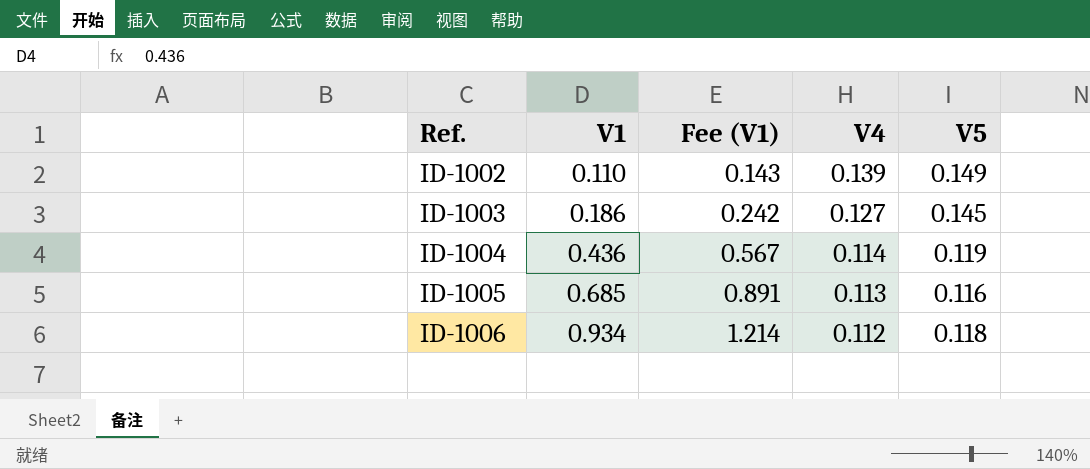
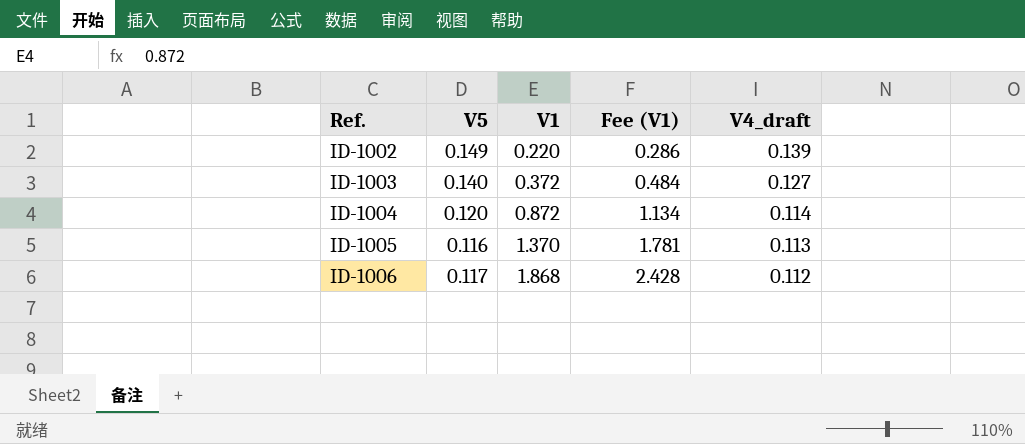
column V5 | position: 5 -> 2
column name: V4 -> V4_draft
ID-1002 | V1: 0.110 -> 0.220
ID-1002 | Fee (V1): 0.143 -> 0.286
ID-1003 | V5: 0.145 -> 0.140
ID-1003 | V1: 0.186 -> 0.372
ID-1003 | Fee (V1): 0.242 -> 0.484
ID-1004 | V5: 0.119 -> 0.120
ID-1004 | V1: 0.436 -> 0.872
ID-1004 | Fee (V1): 0.567 -> 1.134
ID-1005 | V1: 0.685 -> 1.370
ID-1005 | Fee (V1): 0.891 -> 1.781
ID-1006 | V5: 0.118 -> 0.117
ID-1006 | V1: 0.934 -> 1.868
ID-1006 | Fee (V1): 1.214 -> 2.428

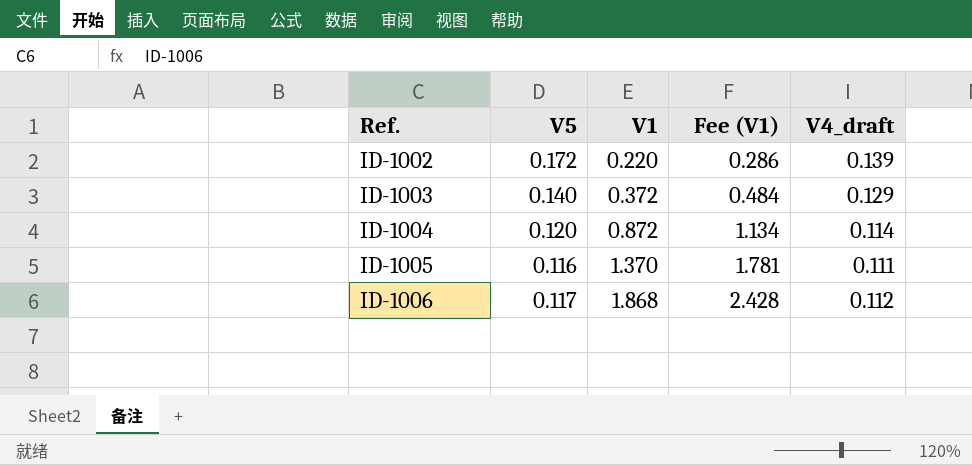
ID-1002 | V5: 0.149 -> 0.172
ID-1003 | V4_draft: 0.127 -> 0.129
ID-1005 | V4_draft: 0.113 -> 0.111

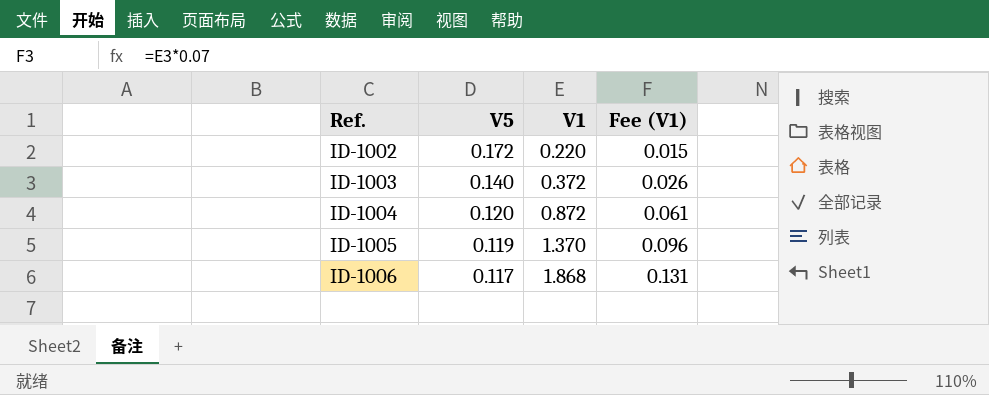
column V4_draft | position: 5 -> none
column Fee (V1) | formula: [V1] * 1.3 -> [V1] * 0.07
ID-1005 | V5: 0.116 -> 0.119

